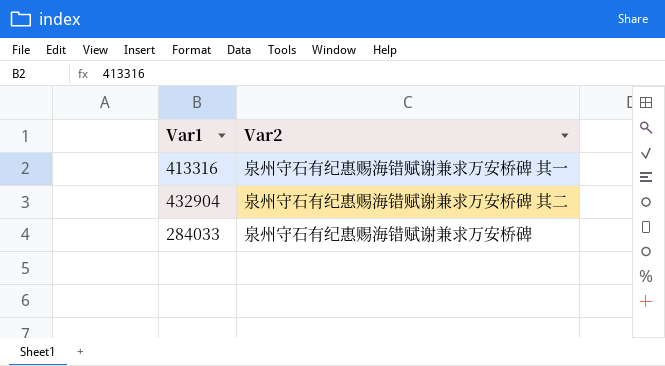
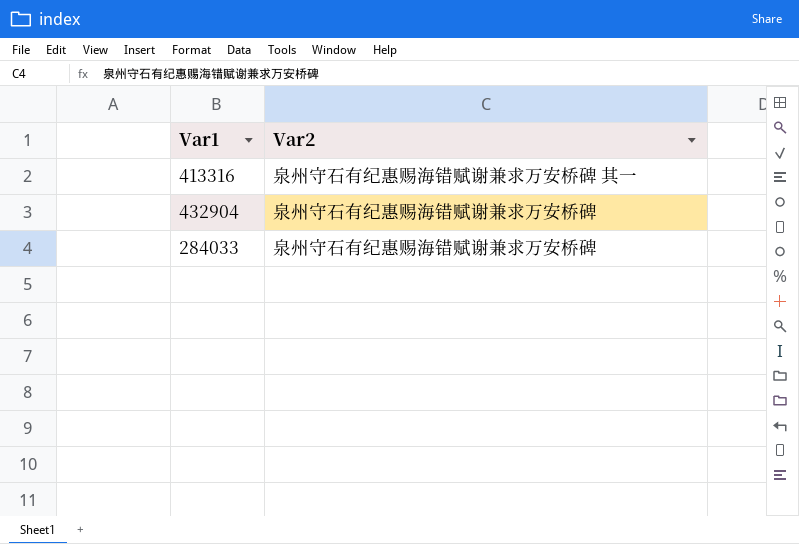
432904 | Var2: 泉州守石有纪惠赐海错赋谢兼求万安桥碑 其二 -> 泉州守石有纪惠赐海错赋谢兼求万安桥碑

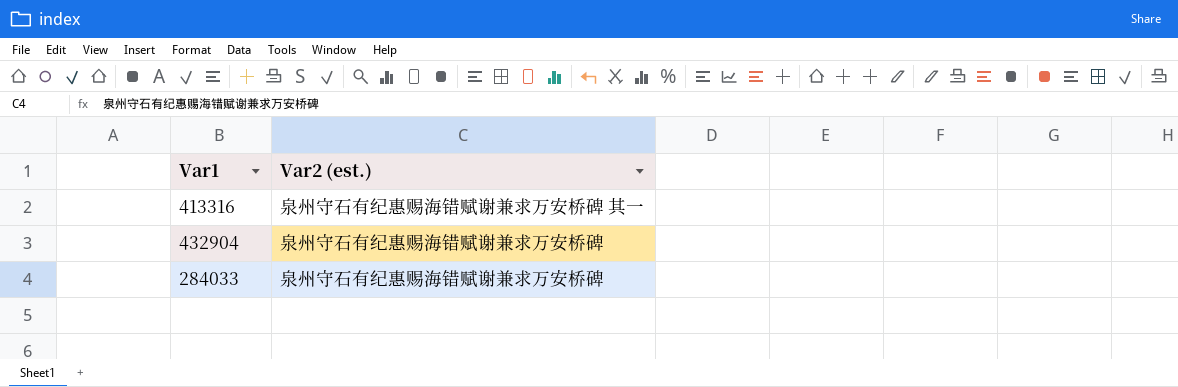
column name: Var2 -> Var2 (est.)

